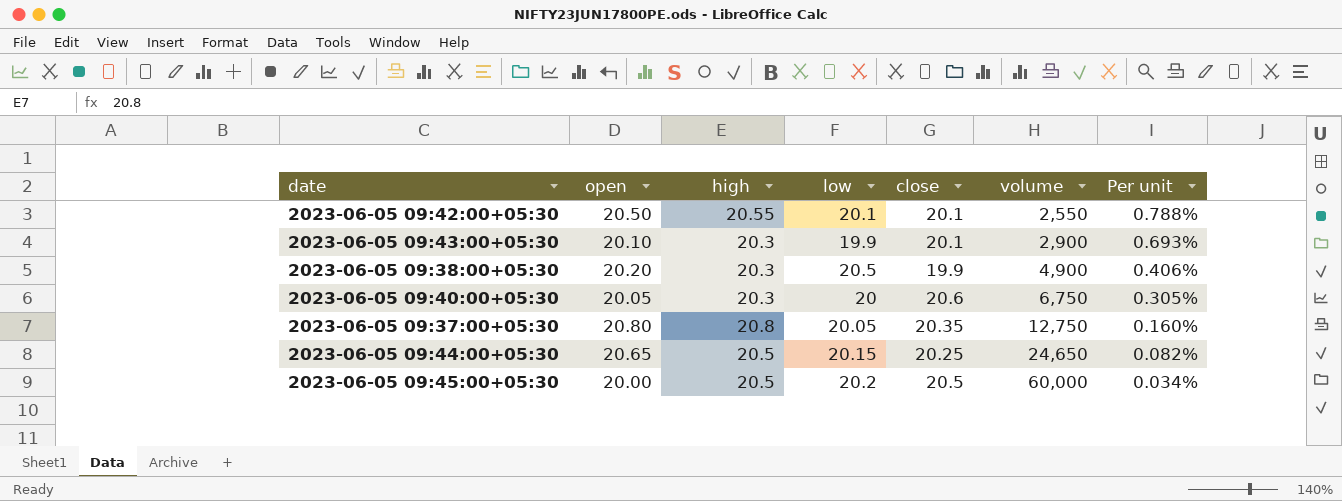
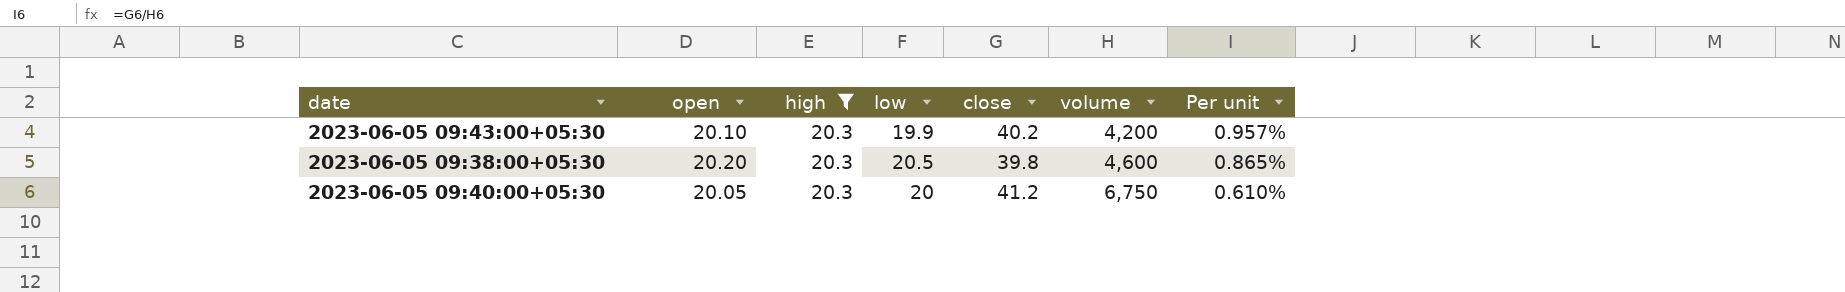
filter: none -> high = 20.3
2023-06-05 09:43:00+05:30 | close: 20.1 -> 40.2
2023-06-05 09:43:00+05:30 | volume: 2,900 -> 4,200
2023-06-05 09:43:00+05:30 | Per unit: 0.693% -> 0.957%
2023-06-05 09:38:00+05:30 | close: 19.9 -> 39.8
2023-06-05 09:38:00+05:30 | volume: 4,900 -> 4,600
2023-06-05 09:38:00+05:30 | Per unit: 0.406% -> 0.865%
2023-06-05 09:40:00+05:30 | close: 20.6 -> 41.2
2023-06-05 09:40:00+05:30 | Per unit: 0.305% -> 0.610%

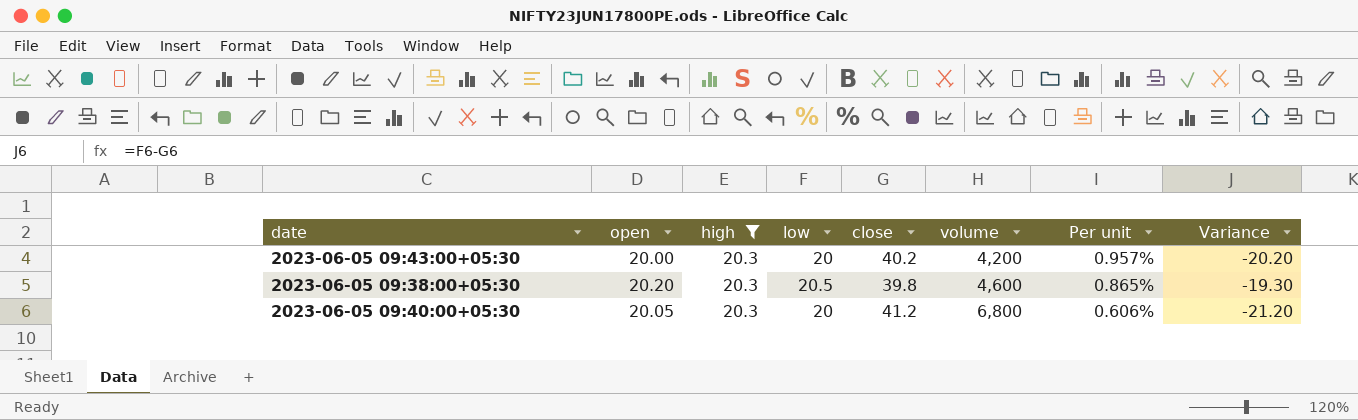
column Variance | formula: none -> [low] - [close]
2023-06-05 09:43:00+05:30 | open: 20.10 -> 20.00
2023-06-05 09:43:00+05:30 | low: 19.9 -> 20
2023-06-05 09:40:00+05:30 | volume: 6,750 -> 6,800
2023-06-05 09:40:00+05:30 | Per unit: 0.610% -> 0.606%

